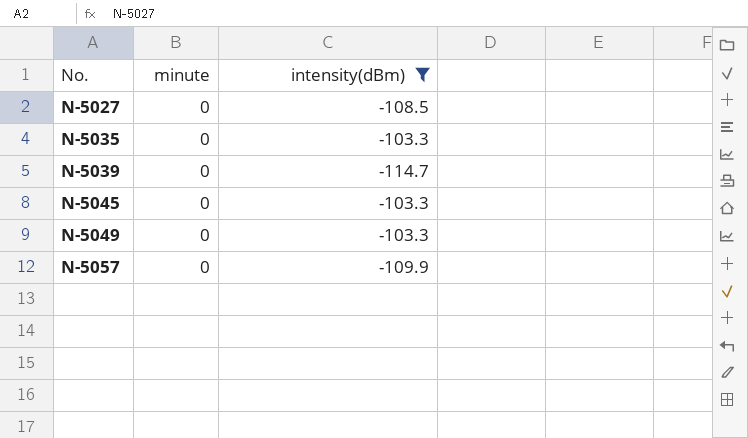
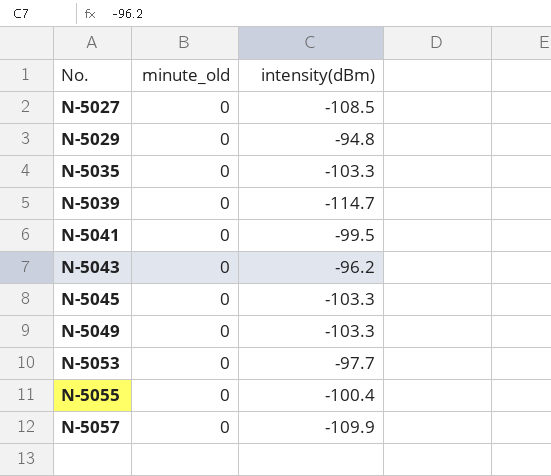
filter: intensity(dBm) <= -103.3 -> none
column name: minute -> minute_old

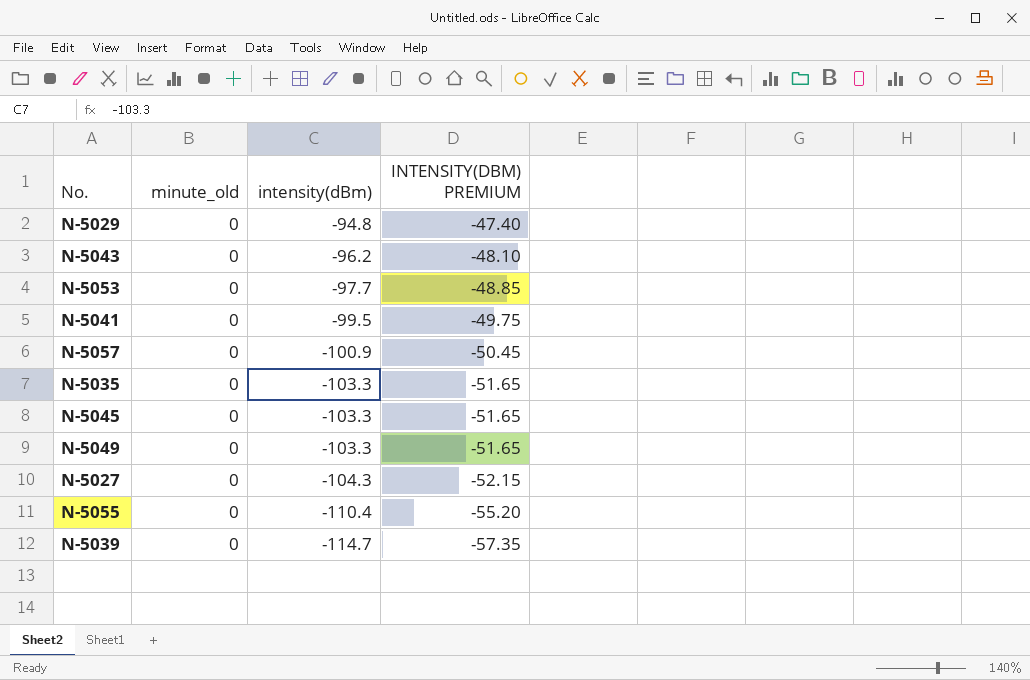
row order: No. ascending -> intensity(dBm) descending
column INTENSITY(DBM) PREMIUM | formula: none -> [intensity(dBm)] * 0.5
N-5057 | intensity(dBm): -109.9 -> -100.9
N-5027 | intensity(dBm): -108.5 -> -104.3
N-5055 | intensity(dBm): -100.4 -> -110.4

